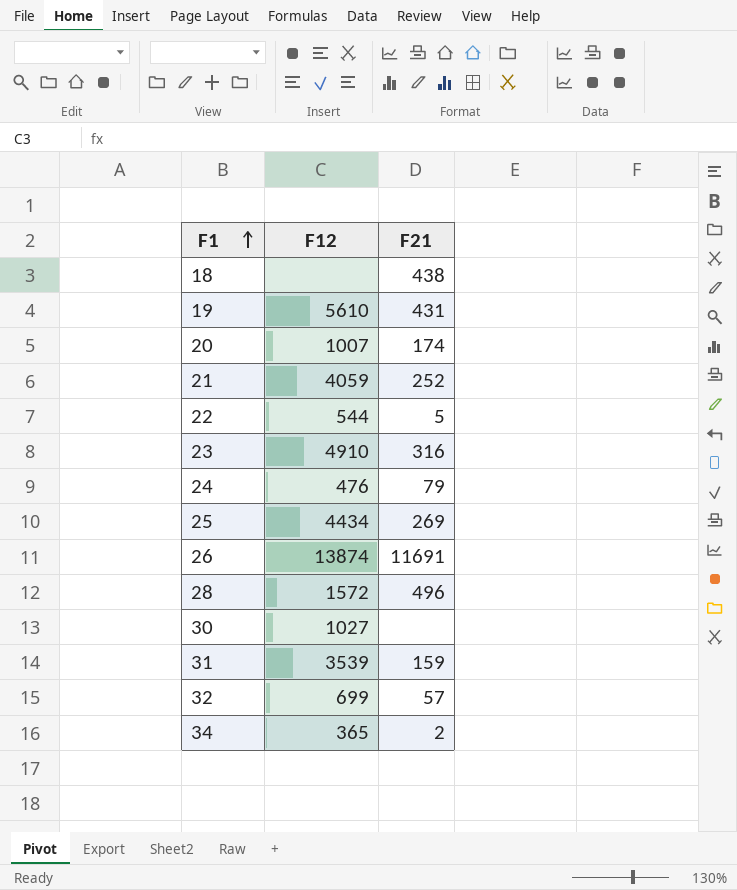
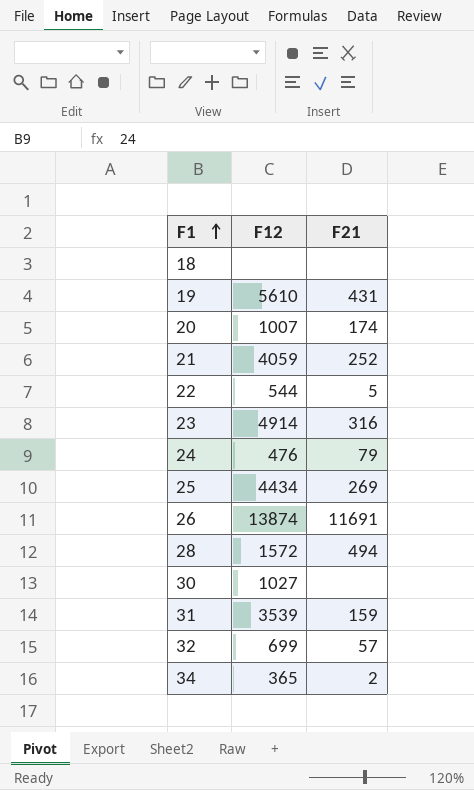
18 | F21: 438 -> none
23 | F12: 4910 -> 4914
28 | F21: 496 -> 494

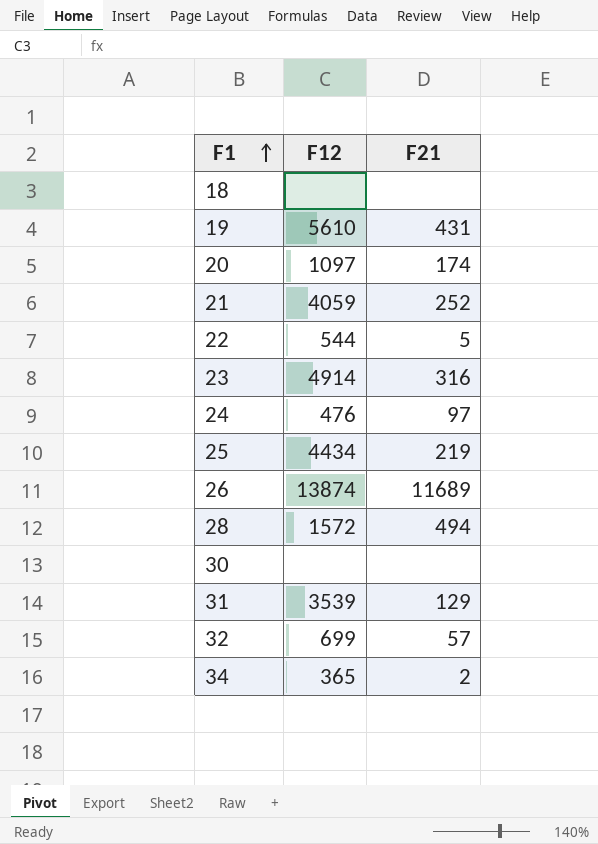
20 | F12: 1007 -> 1097
24 | F21: 79 -> 97
25 | F21: 269 -> 219
26 | F21: 11691 -> 11689
30 | F12: 1027 -> none
31 | F21: 159 -> 129

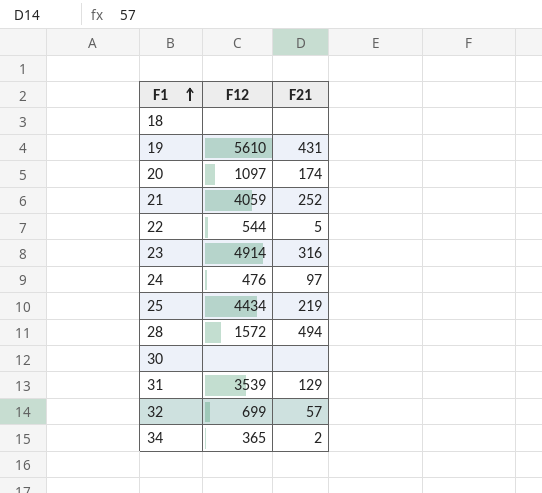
row 26: 13874 | 11689 -> none

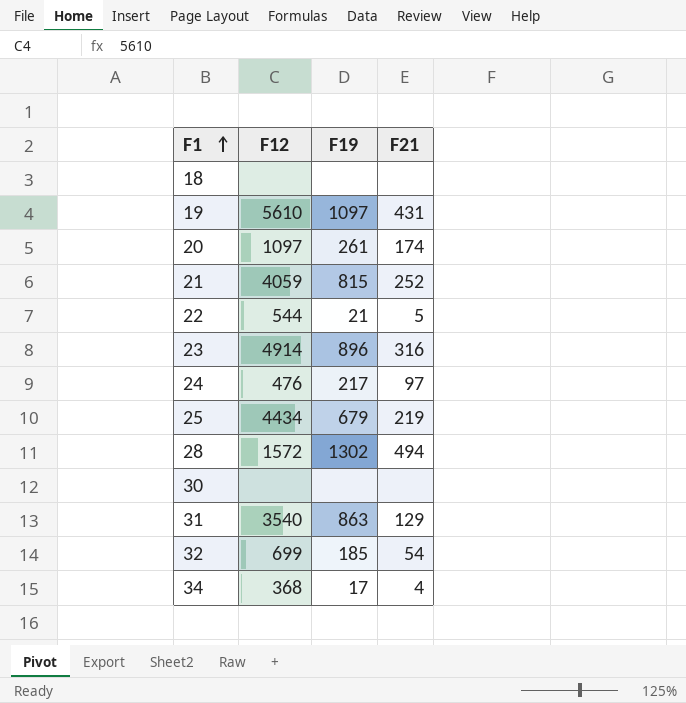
column F19 | position: none -> 3
31 | F12: 3539 -> 3540
32 | F21: 57 -> 54
34 | F12: 365 -> 368
34 | F21: 2 -> 4

